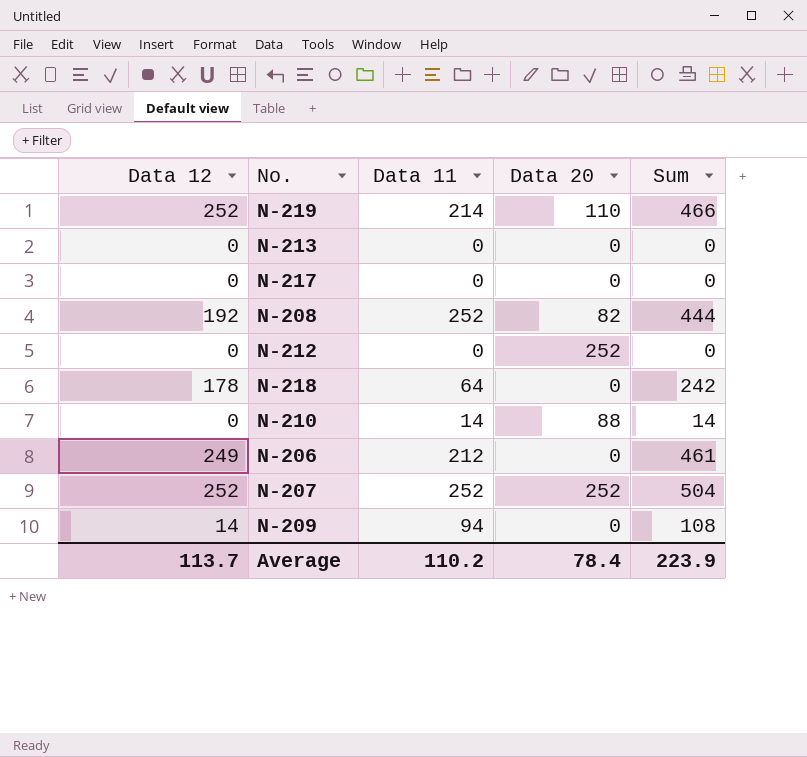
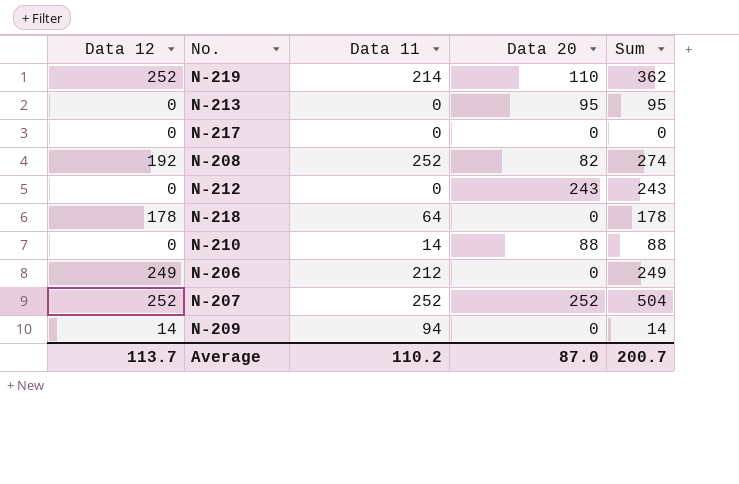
column Sum | formula: [Data 12] + [Data 11] -> [Data 12] + [Data 20]
N-213 | Data 20: 0 -> 95
N-212 | Data 20: 252 -> 243
Average | Data 20: 78.4 -> 87.0
Average | Sum: 223.9 -> 200.7

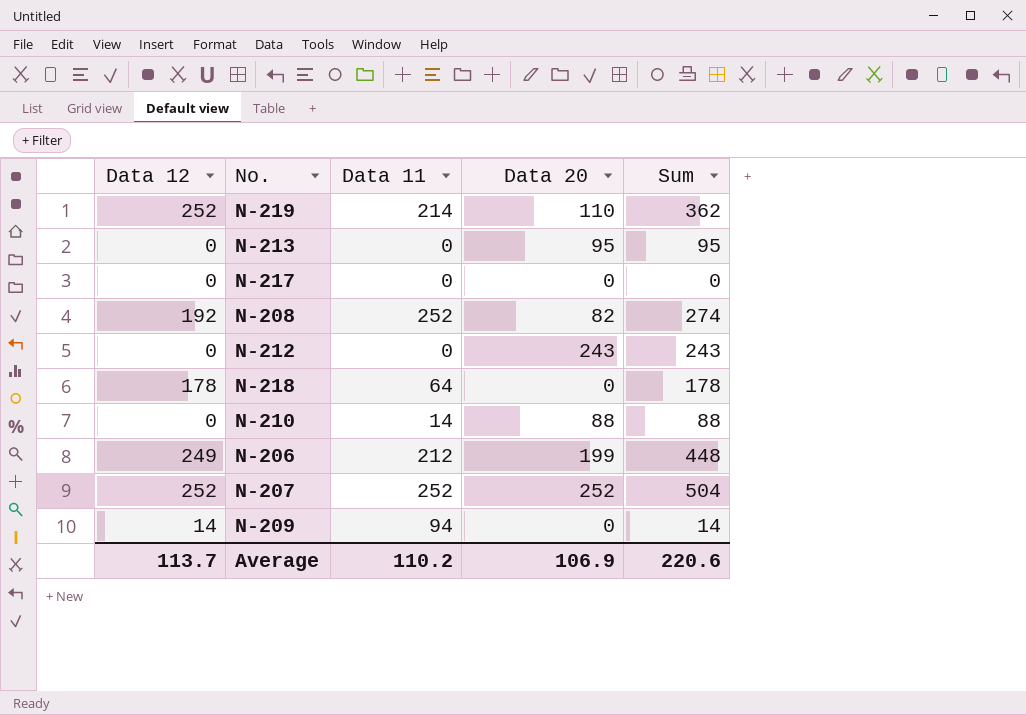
N-206 | Data 20: 0 -> 199
N-206 | Sum: 249 -> 448
Average | Data 20: 87.0 -> 106.9
Average | Sum: 200.7 -> 220.6

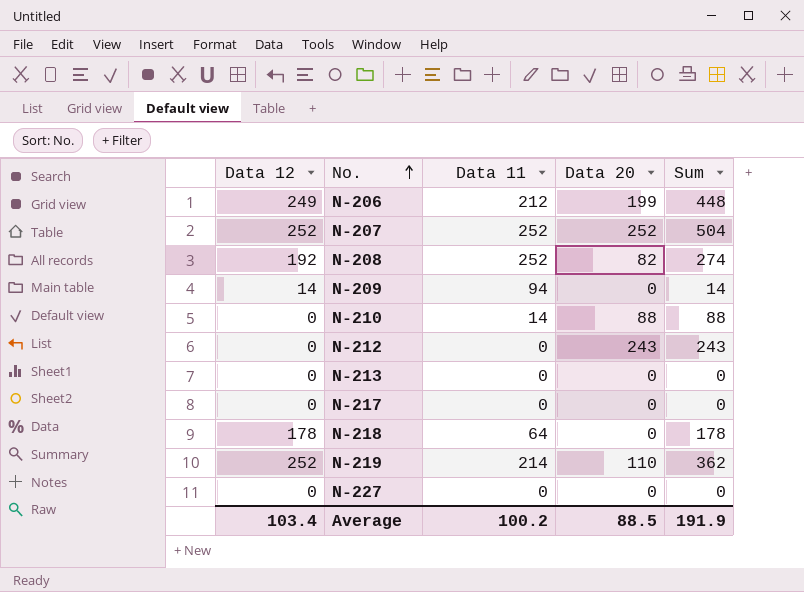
row order: none -> No. ascending
N-213 | Data 20: 95 -> 0
N-213 | Sum: 95 -> 0
row N-227: none -> 0 | 0 | 0 | 0
Average | Data 12: 113.7 -> 103.4
Average | Data 11: 110.2 -> 100.2
Average | Data 20: 106.9 -> 88.5
Average | Sum: 220.6 -> 191.9

